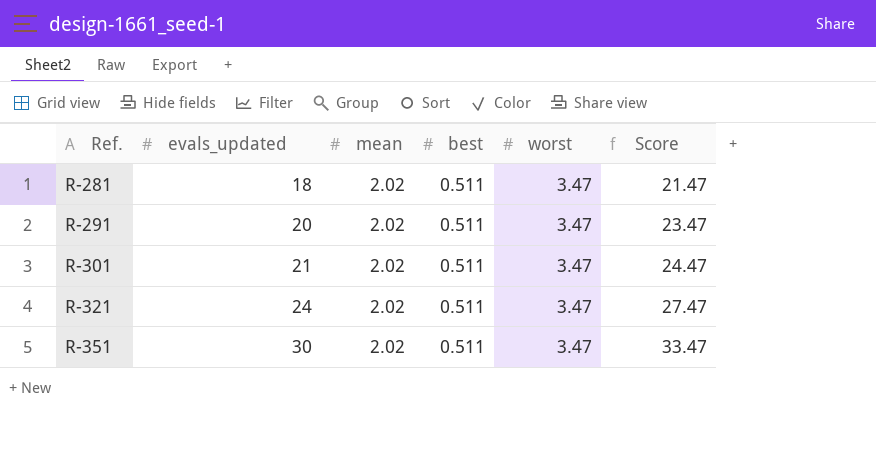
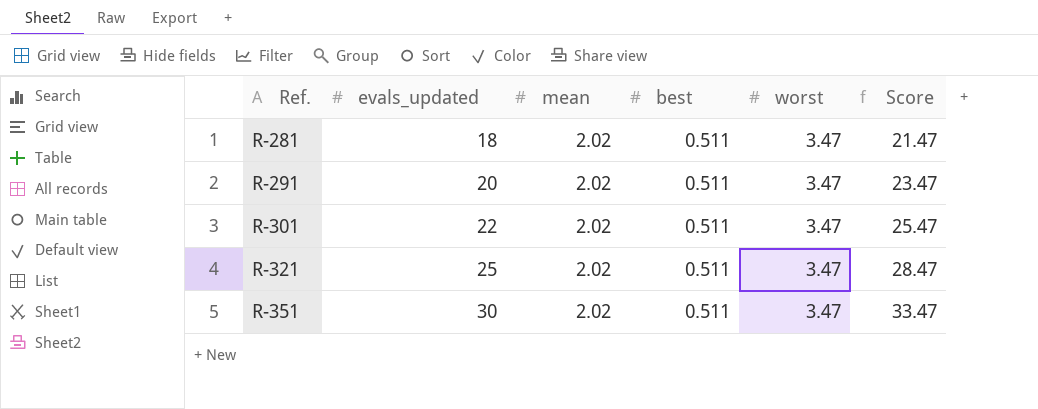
R-301 | evals_updated: 21 -> 22
R-301 | Score: 24.47 -> 25.47
R-321 | evals_updated: 24 -> 25
R-321 | Score: 27.47 -> 28.47

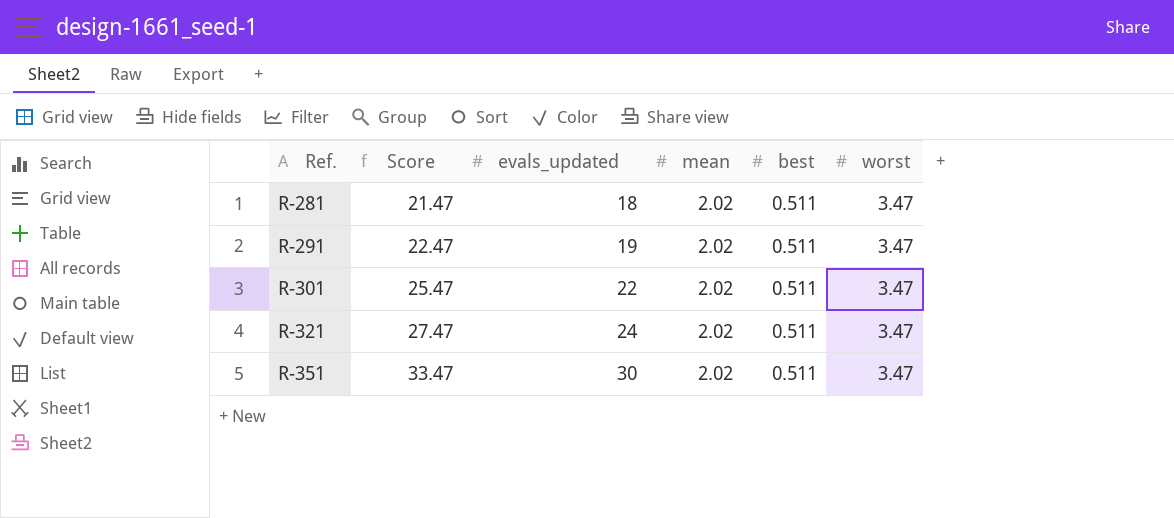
column Score | position: 6 -> 2
R-291 | Score: 23.47 -> 22.47
R-291 | evals_updated: 20 -> 19
R-321 | Score: 28.47 -> 27.47
R-321 | evals_updated: 25 -> 24

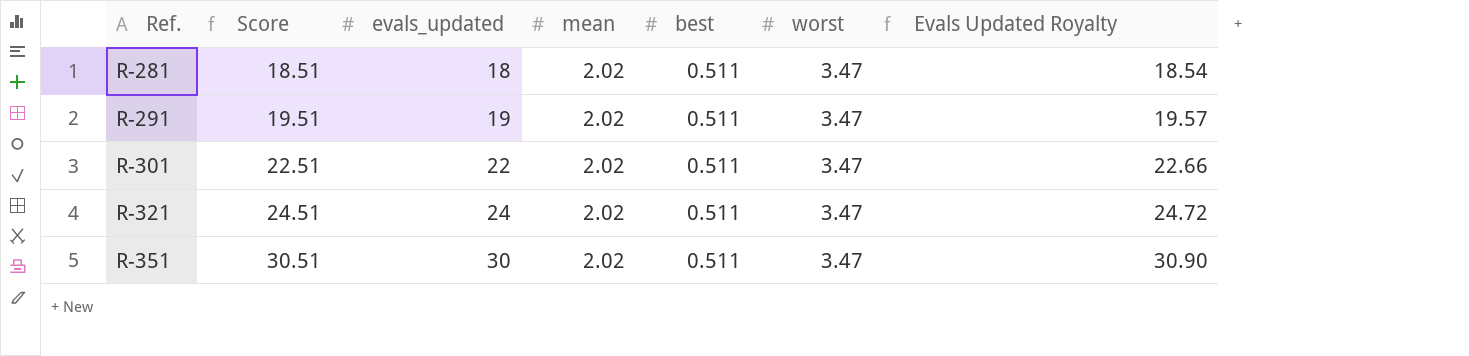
column Score | formula: [evals_updated] + [worst] -> [evals_updated] + [best]
column Evals Updated Royalty | formula: none -> [evals_updated] * 1.03

